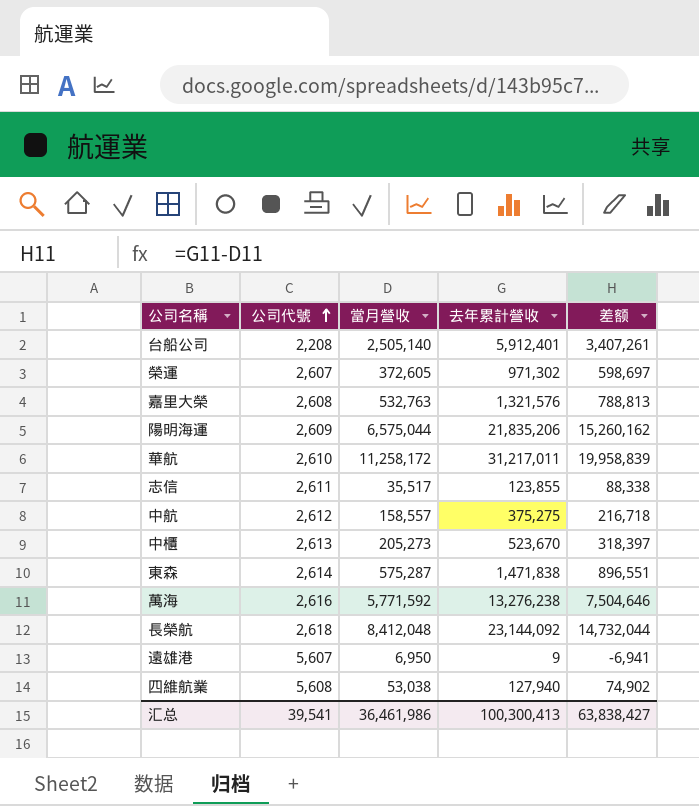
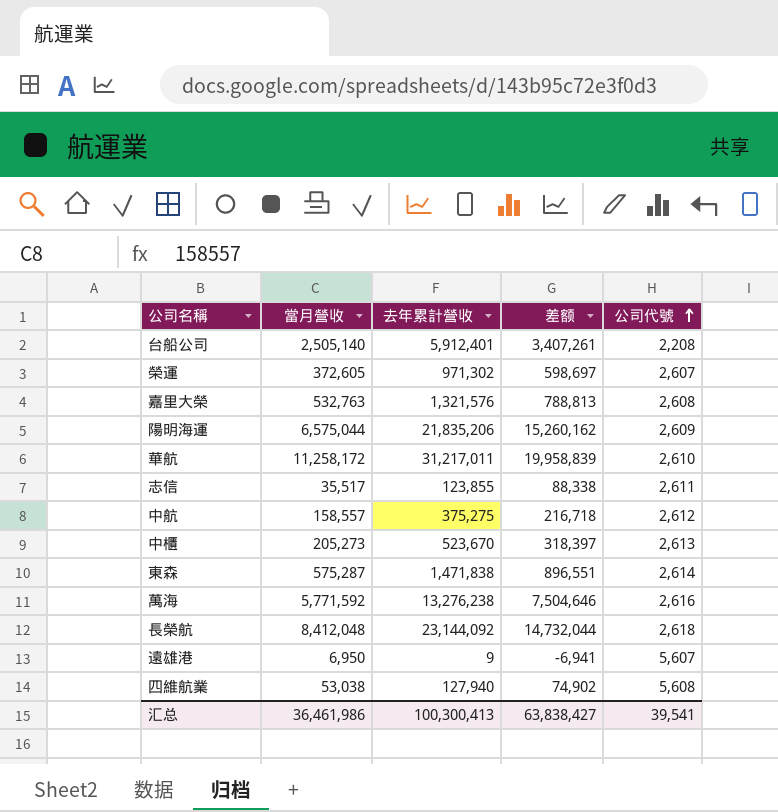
column 公司代號 | position: 2 -> 5

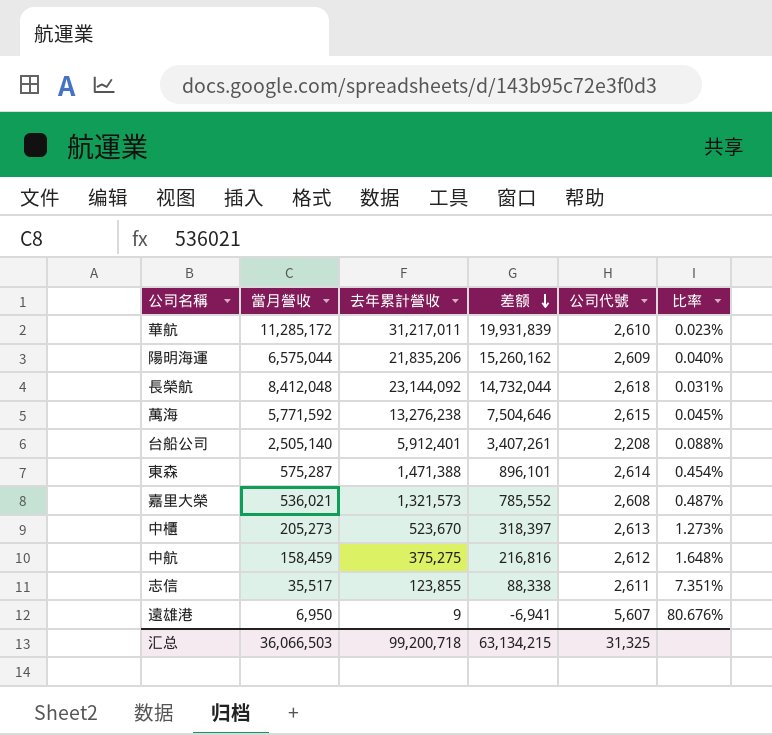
row order: 公司代號 ascending -> 差额 descending
column 比率 | formula: none -> [公司代號] / [當月營收]
row 榮運: 372,605 | 971,302 | 598,697 | 2,607 -> none
row 四維航業: 53,038 | 127,940 | 74,902 | 5,608 -> none
華航 | 當月營收: 11,258,172 -> 11,285,172
華航 | 差额: 19,958,839 -> 19,931,839
萬海 | 公司代號: 2,616 -> 2,615
東森 | 去年累計營收: 1,471,838 -> 1,471,388
東森 | 差额: 896,551 -> 896,101
嘉里大榮 | 當月營收: 532,763 -> 536,021
嘉里大榮 | 去年累計營收: 1,321,576 -> 1,321,573
嘉里大榮 | 差额: 788,813 -> 785,552
中航 | 當月營收: 158,557 -> 158,459
中航 | 差额: 216,718 -> 216,816
汇总 | 當月營收: 36,461,986 -> 36,066,503
汇总 | 去年累計營收: 100,300,413 -> 99,200,718
汇总 | 差额: 63,838,427 -> 63,134,215
汇总 | 公司代號: 39,541 -> 31,325

